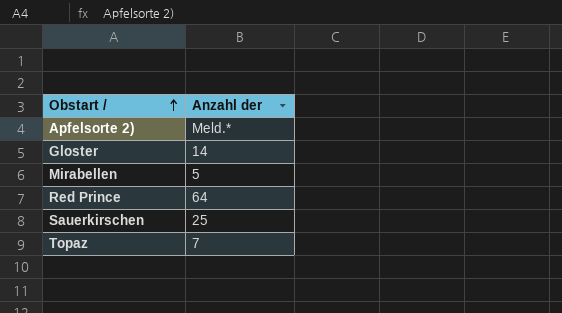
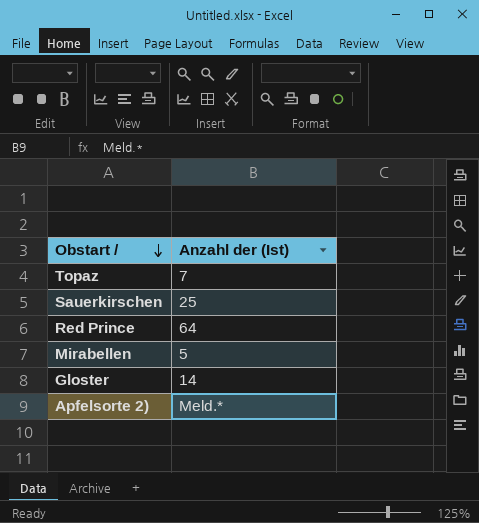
row order: Obstart / ascending -> Obstart / descending
column name: Anzahl der -> Anzahl der (Ist)

